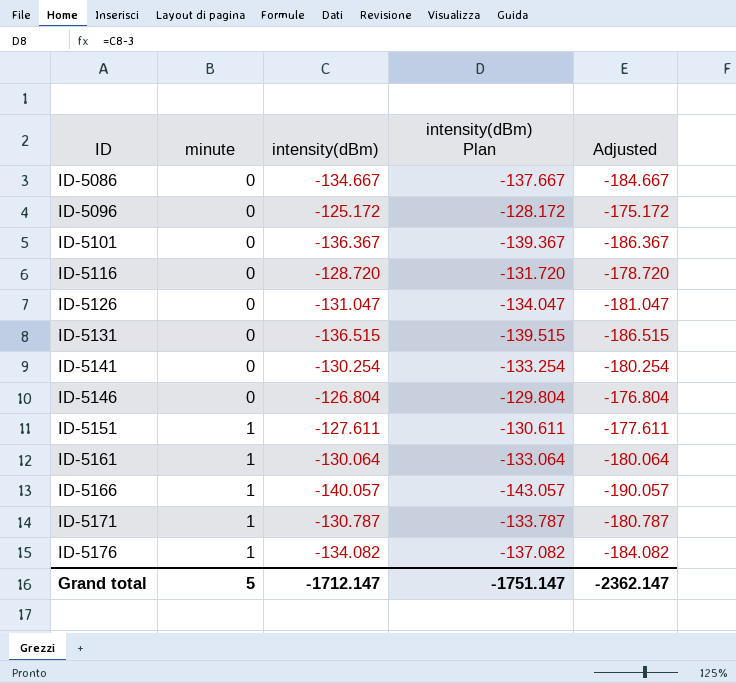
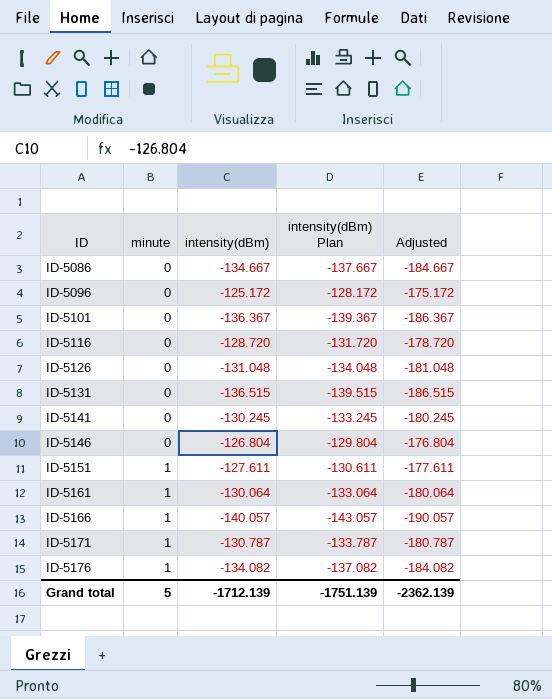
ID-5126 | intensity(dBm): -131.047 -> -131.048
ID-5126 | intensity(dBm) Plan: -134.047 -> -134.048
ID-5126 | Adjusted: -181.047 -> -181.048
ID-5141 | intensity(dBm): -130.254 -> -130.245
ID-5141 | intensity(dBm) Plan: -133.254 -> -133.245
ID-5141 | Adjusted: -180.254 -> -180.245
Grand total | intensity(dBm): -1712.147 -> -1712.139
Grand total | intensity(dBm) Plan: -1751.147 -> -1751.139
Grand total | Adjusted: -2362.147 -> -2362.139

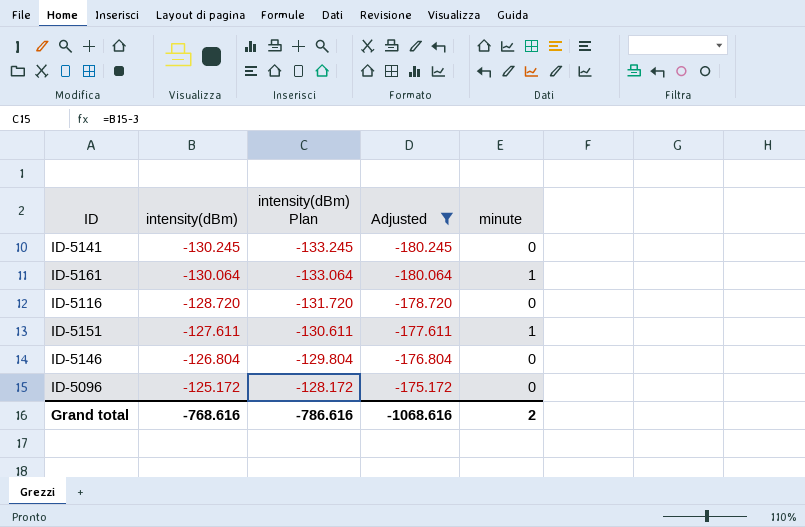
filter: none -> Adjusted >= -180.245
row order: ID ascending -> intensity(dBm) ascending
column minute | position: 2 -> 5
Grand total | intensity(dBm): -1712.139 -> -768.616
Grand total | intensity(dBm) Plan: -1751.139 -> -786.616
Grand total | Adjusted: -2362.139 -> -1068.616
Grand total | minute: 5 -> 2

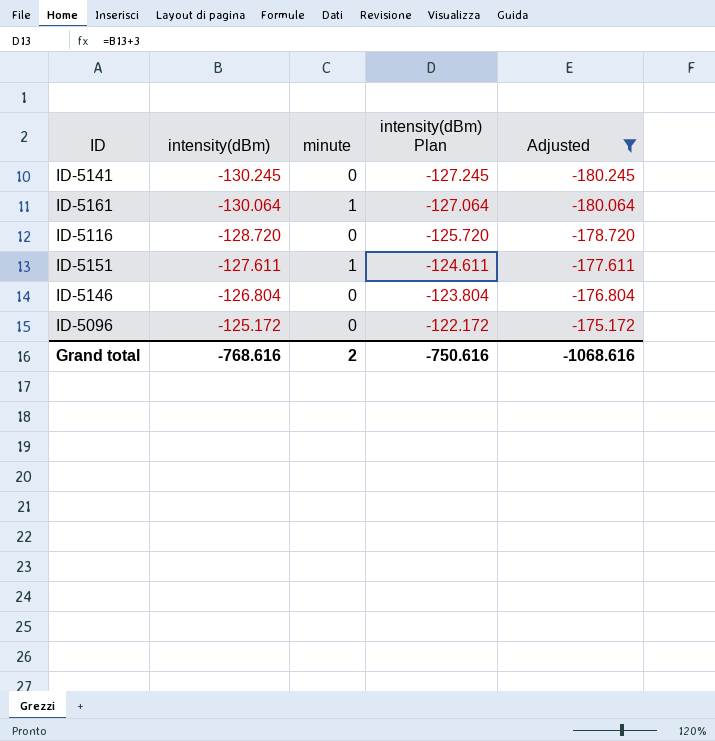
column minute | position: 5 -> 3
column intensity(dBm) Plan | formula: [intensity(dBm)] - 3 -> [intensity(dBm)] + 3
Grand total | intensity(dBm) Plan: -786.616 -> -750.616

